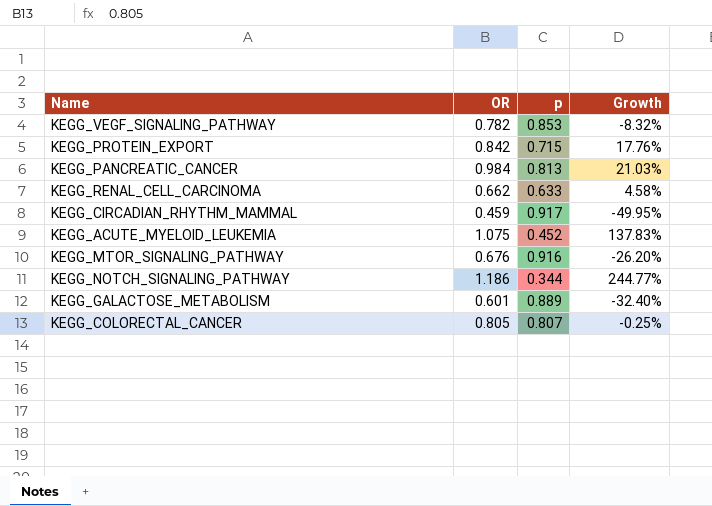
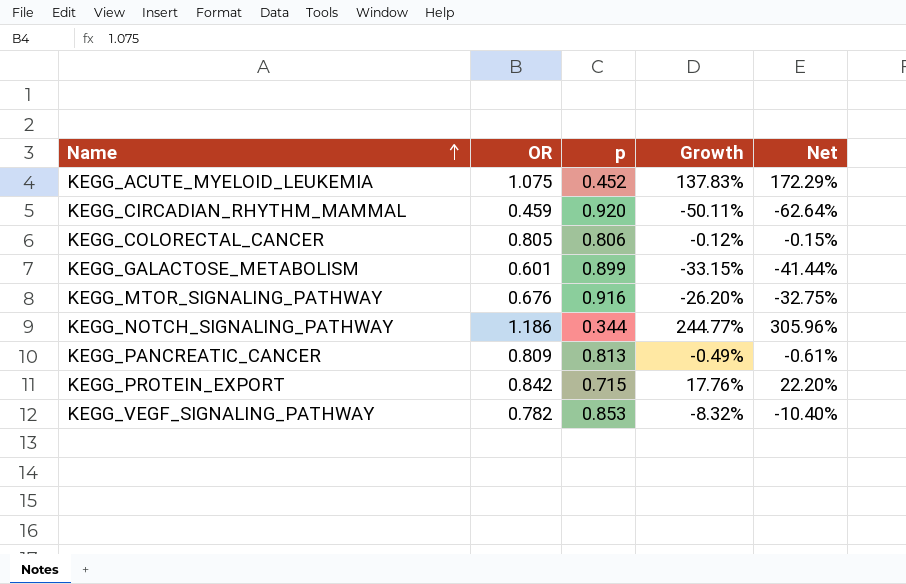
row order: none -> Name ascending
column Net | formula: none -> [Growth] * 1.25
row KEGG_RENAL_CELL_CARCINOMA: 0.662 | 0.633 | 4.58% -> none
KEGG_CIRCADIAN_RHYTHM_MAMMAL | p: 0.917 -> 0.920
KEGG_CIRCADIAN_RHYTHM_MAMMAL | Growth: -49.95% -> -50.11%
KEGG_COLORECTAL_CANCER | p: 0.807 -> 0.806
KEGG_COLORECTAL_CANCER | Growth: -0.25% -> -0.12%
KEGG_GALACTOSE_METABOLISM | p: 0.889 -> 0.899
KEGG_GALACTOSE_METABOLISM | Growth: -32.40% -> -33.15%
KEGG_PANCREATIC_CANCER | OR: 0.984 -> 0.809
KEGG_PANCREATIC_CANCER | Growth: 21.03% -> -0.49%

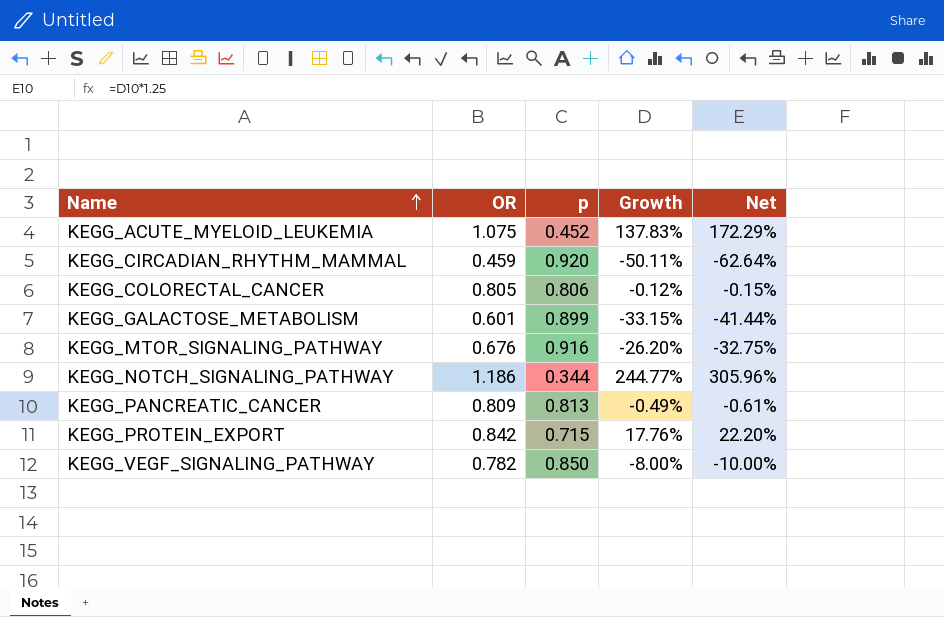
KEGG_VEGF_SIGNALING_PATHWAY | p: 0.853 -> 0.850
KEGG_VEGF_SIGNALING_PATHWAY | Growth: -8.32% -> -8.00%
KEGG_VEGF_SIGNALING_PATHWAY | Net: -10.40% -> -10.00%

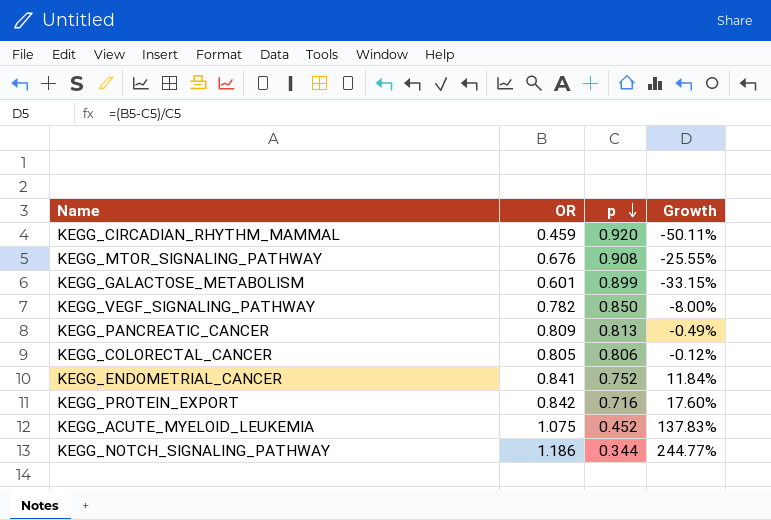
row order: Name ascending -> p descending
column Net | formula: [Growth] * 1.25 -> none
KEGG_MTOR_SIGNALING_PATHWAY | p: 0.916 -> 0.908
KEGG_MTOR_SIGNALING_PATHWAY | Growth: -26.20% -> -25.55%
row KEGG_ENDOMETRIAL_CANCER: none -> 0.841 | 0.752 | 11.84%
KEGG_PROTEIN_EXPORT | p: 0.715 -> 0.716
KEGG_PROTEIN_EXPORT | Growth: 17.76% -> 17.60%

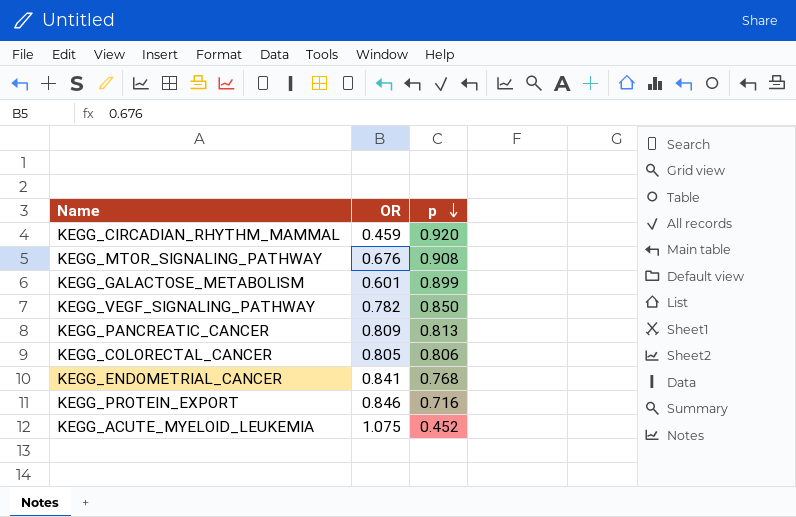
column Growth | formula: ([OR] - [p]) / [p] -> none
row KEGG_NOTCH_SIGNALING_PATHWAY: 1.186 | 0.344 | 244.77% -> none
KEGG_ENDOMETRIAL_CANCER | p: 0.752 -> 0.768
KEGG_PROTEIN_EXPORT | OR: 0.842 -> 0.846

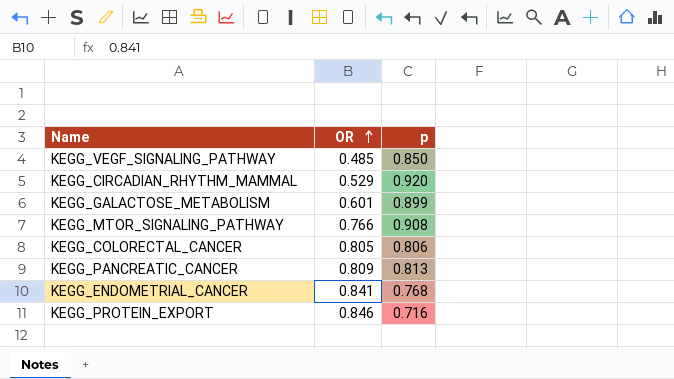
row order: p descending -> OR ascending
row KEGG_ACUTE_MYELOID_LEUKEMIA: 1.075 | 0.452 -> none
KEGG_VEGF_SIGNALING_PATHWAY | OR: 0.782 -> 0.485
KEGG_CIRCADIAN_RHYTHM_MAMMAL | OR: 0.459 -> 0.529
KEGG_MTOR_SIGNALING_PATHWAY | OR: 0.676 -> 0.766

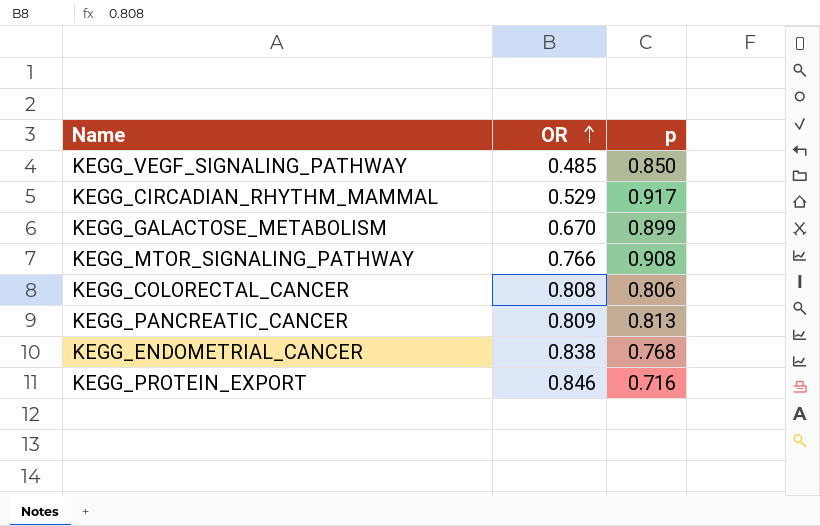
KEGG_CIRCADIAN_RHYTHM_MAMMAL | p: 0.920 -> 0.917
KEGG_GALACTOSE_METABOLISM | OR: 0.601 -> 0.670
KEGG_COLORECTAL_CANCER | OR: 0.805 -> 0.808
KEGG_ENDOMETRIAL_CANCER | OR: 0.841 -> 0.838

